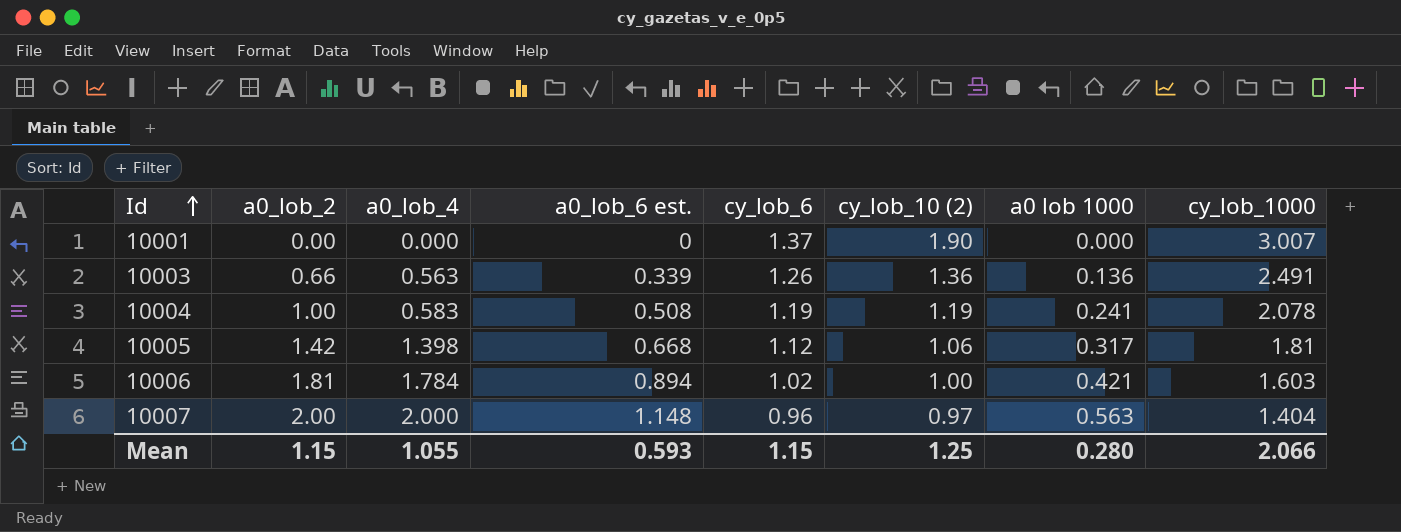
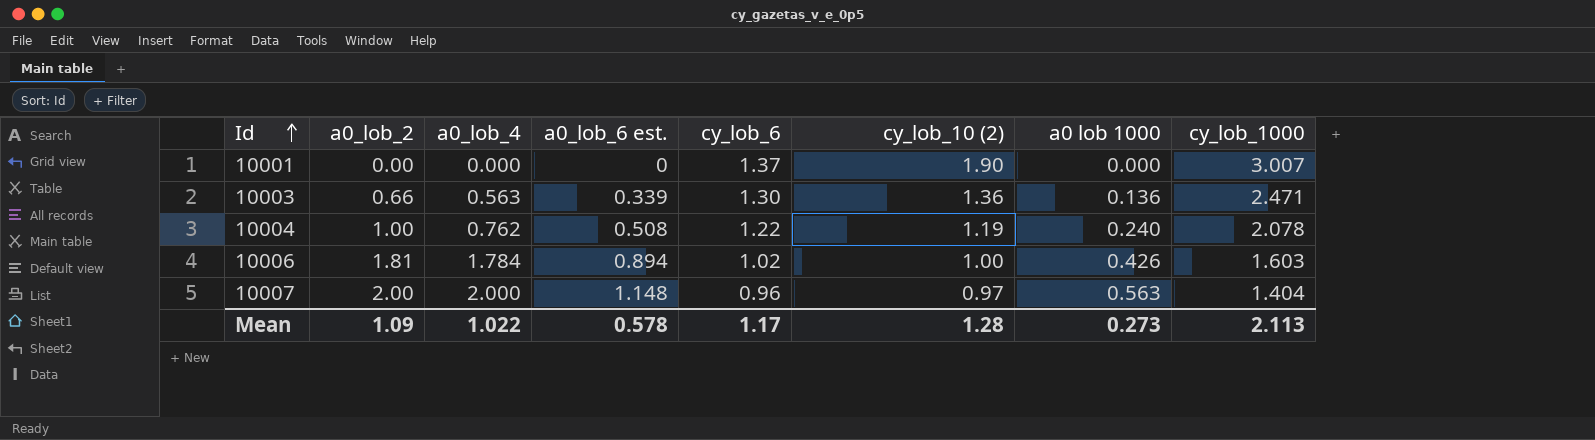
row 10005: 1.42 | 1.398 | 0.668 | 1.12 | 1.06 | 0.317 | 1.81 -> none
10003 | cy_lob_6: 1.26 -> 1.30
10003 | cy_lob_1000: 2.491 -> 2.471
10004 | a0_lob_4: 0.583 -> 0.762
10004 | cy_lob_6: 1.19 -> 1.22
10004 | a0 lob 1000: 0.241 -> 0.240
10006 | a0 lob 1000: 0.421 -> 0.426
Mean | a0_lob_2: 1.15 -> 1.09
Mean | a0_lob_4: 1.055 -> 1.022
Mean | a0_lob_6 est.: 0.593 -> 0.578
Mean | cy_lob_6: 1.15 -> 1.17
Mean | cy_lob_10 (2): 1.25 -> 1.28
Mean | a0 lob 1000: 0.280 -> 0.273
Mean | cy_lob_1000: 2.066 -> 2.113

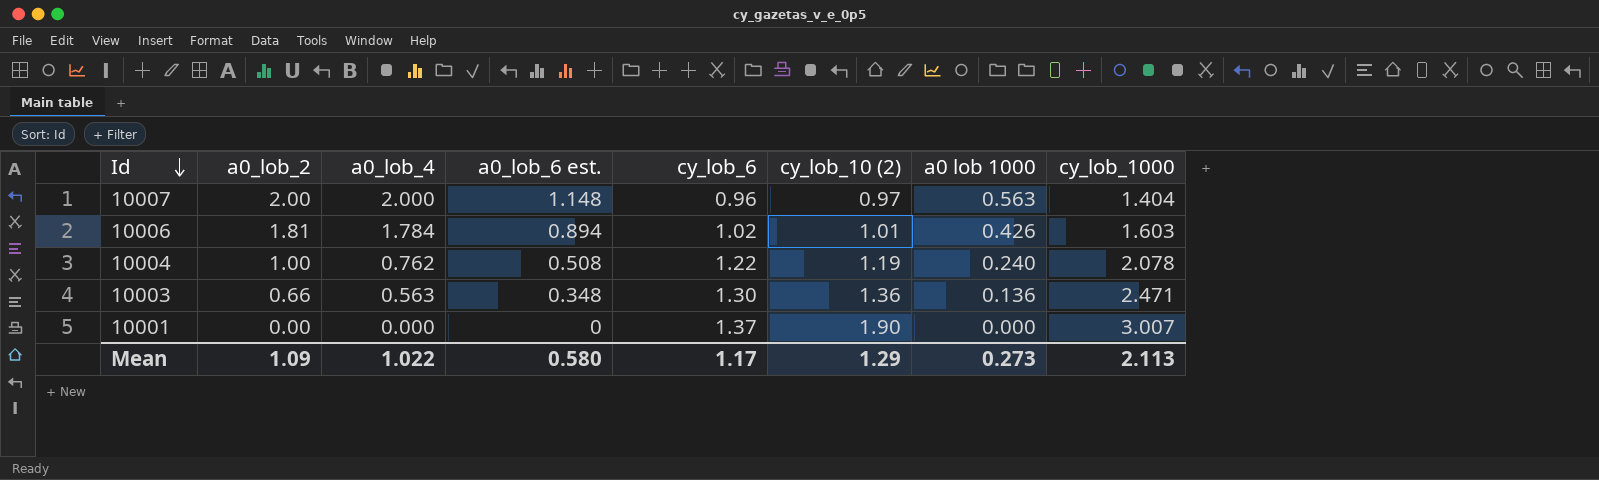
row order: Id ascending -> Id descending
10006 | cy_lob_10 (2): 1.00 -> 1.01
10003 | a0_lob_6 est.: 0.339 -> 0.348
Mean | a0_lob_6 est.: 0.578 -> 0.580
Mean | cy_lob_10 (2): 1.28 -> 1.29

